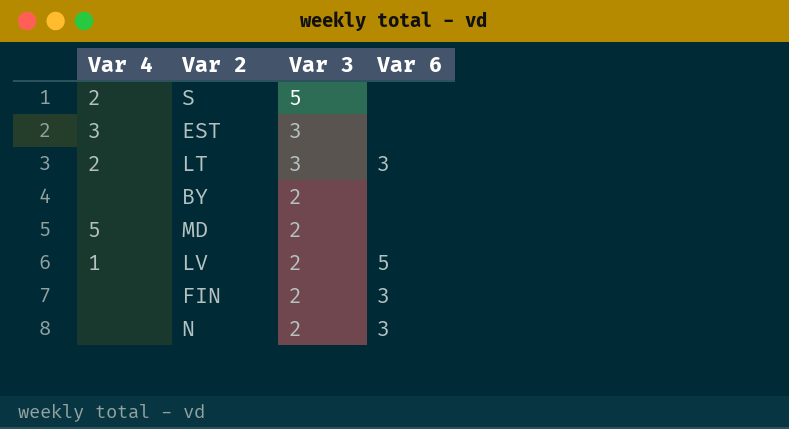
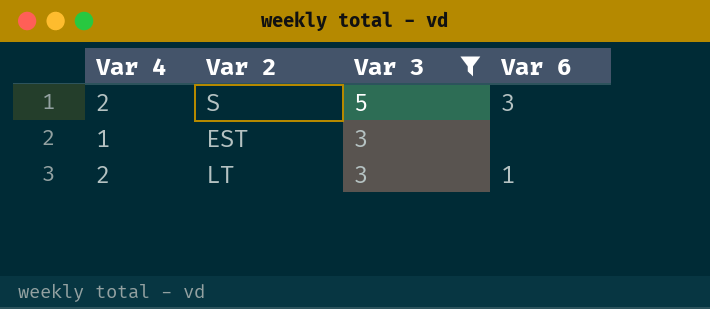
filter: none -> Var 3 != 2
S | Var 6: none -> 3
EST | Var 4: 3 -> 1
LT | Var 6: 3 -> 1

